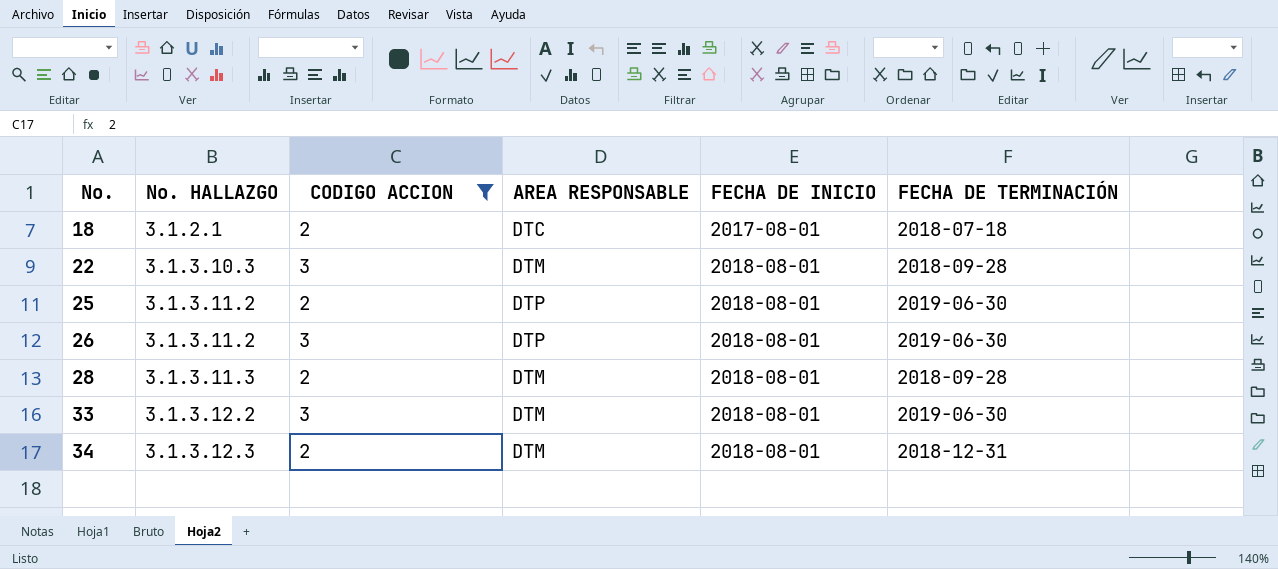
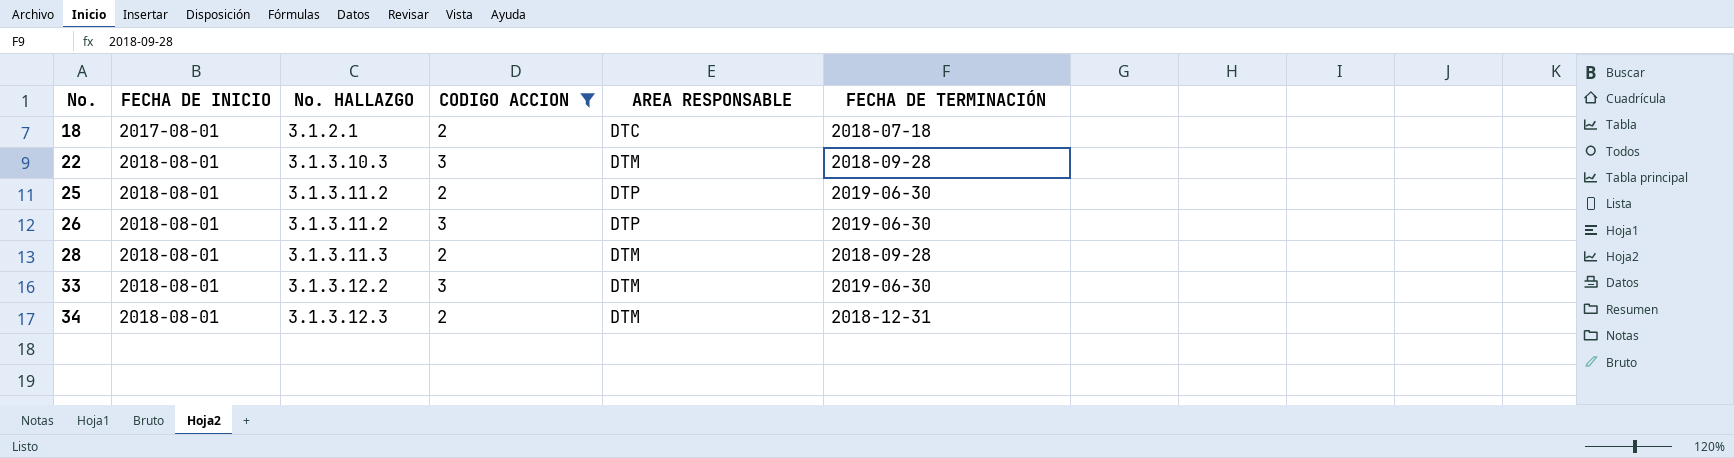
column FECHA DE INICIO | position: 5 -> 2

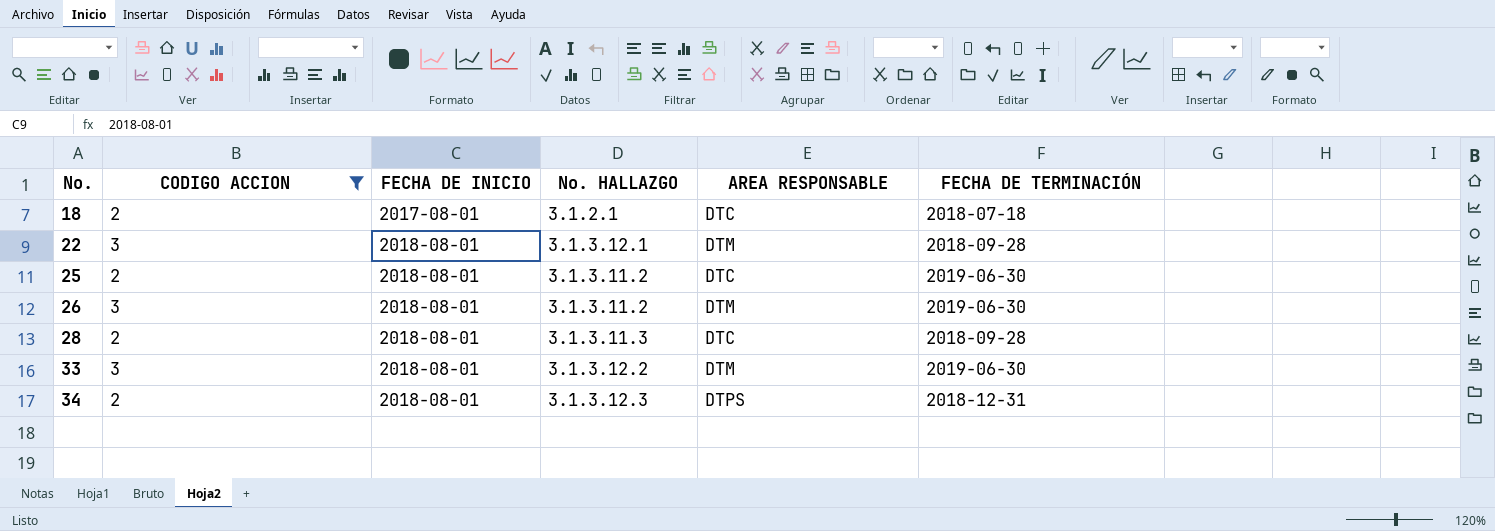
column CODIGO ACCION | position: 4 -> 2
22 | No. HALLAZGO: 3.1.3.10.3 -> 3.1.3.12.1
25 | AREA RESPONSABLE: DTP -> DTC
26 | AREA RESPONSABLE: DTP -> DTM
28 | AREA RESPONSABLE: DTM -> DTC
34 | AREA RESPONSABLE: DTM -> DTPS

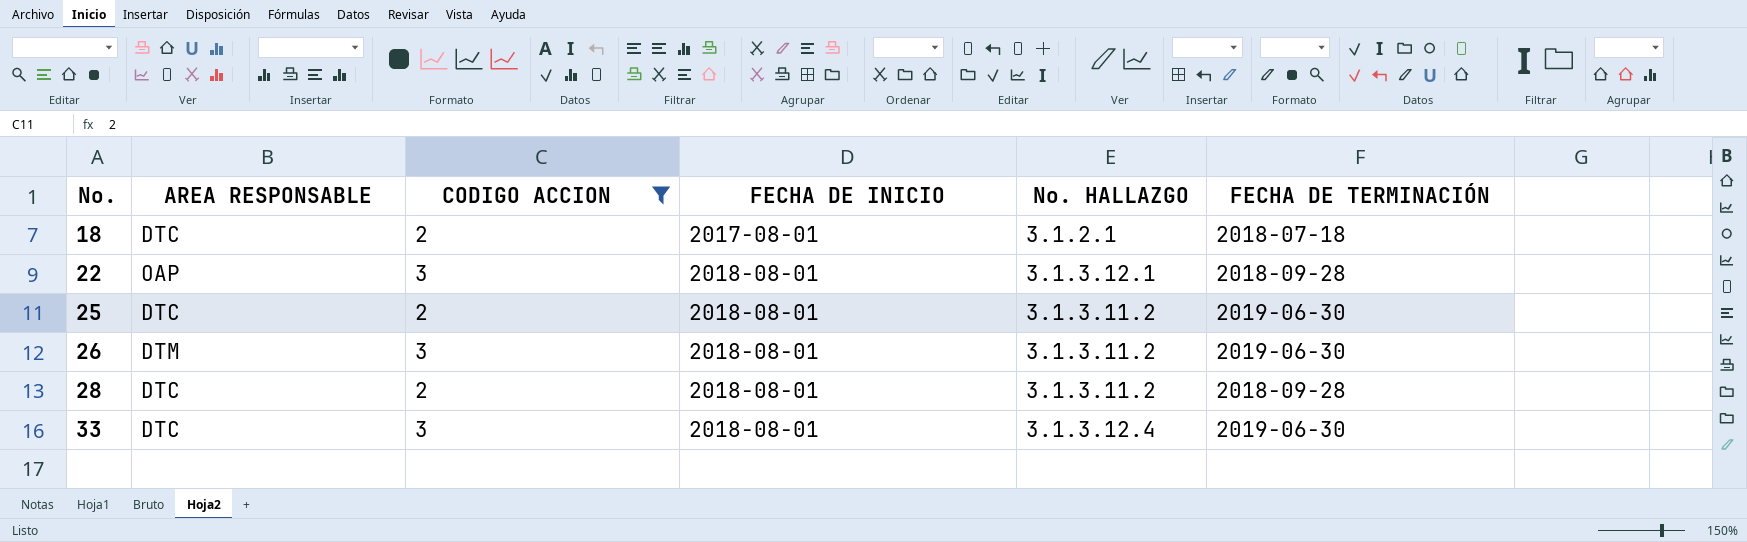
column AREA RESPONSABLE | position: 5 -> 2
row 34: 2 | 2018-08-01 | 3.1.3.12.3 | DTPS | 2018-12-31 -> none
22 | AREA RESPONSABLE: DTM -> OAP
28 | No. HALLAZGO: 3.1.3.11.3 -> 3.1.3.11.2
33 | AREA RESPONSABLE: DTM -> DTC
33 | No. HALLAZGO: 3.1.3.12.2 -> 3.1.3.12.4

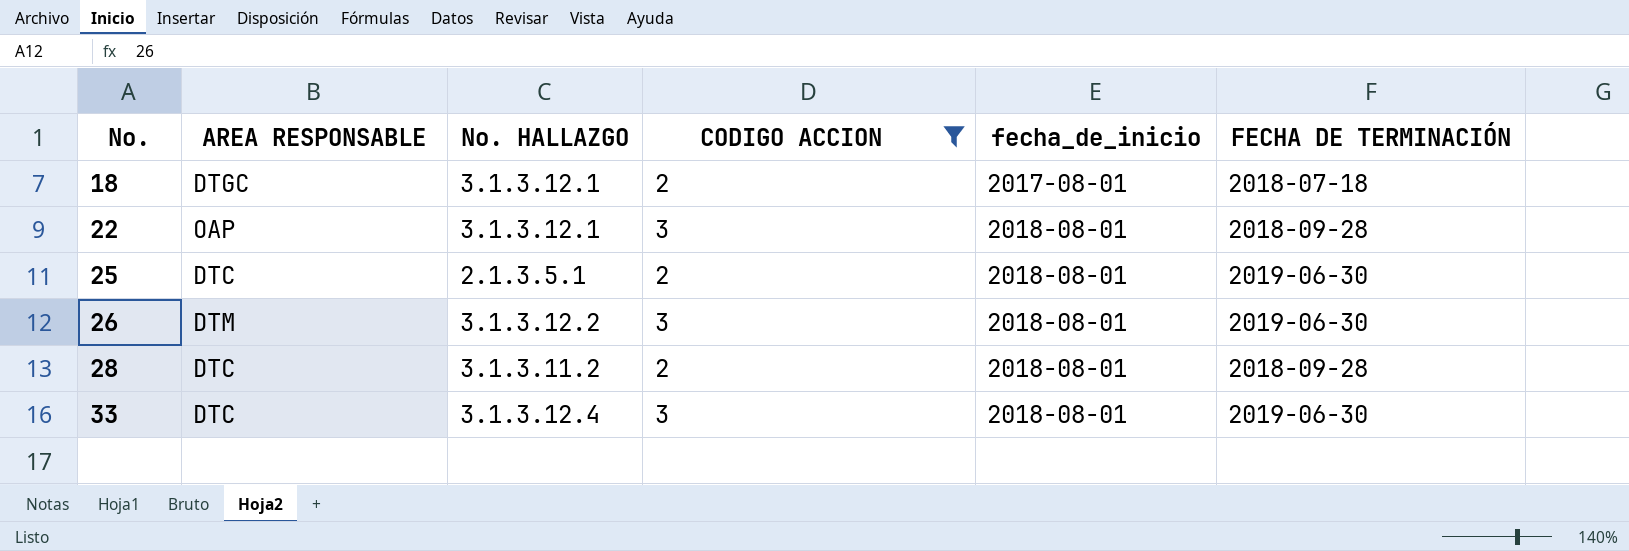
column No. HALLAZGO | position: 5 -> 3
column name: FECHA DE INICIO -> fecha_de_inicio
18 | AREA RESPONSABLE: DTC -> DTGC
18 | No. HALLAZGO: 3.1.2.1 -> 3.1.3.12.1
25 | No. HALLAZGO: 3.1.3.11.2 -> 2.1.3.5.1
26 | No. HALLAZGO: 3.1.3.11.2 -> 3.1.3.12.2

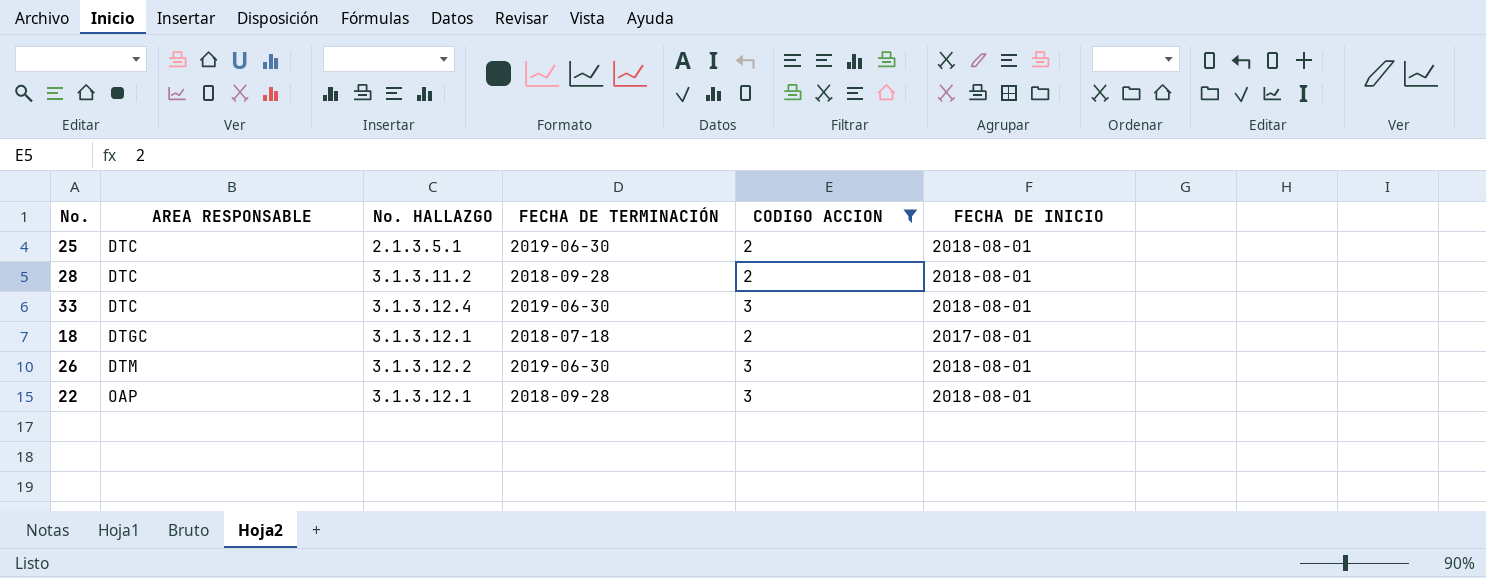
row order: No. ascending -> AREA RESPONSABLE ascending
column FECHA DE TERMINACIÓN | position: 6 -> 4
column name: fecha_de_inicio -> FECHA DE INICIO

